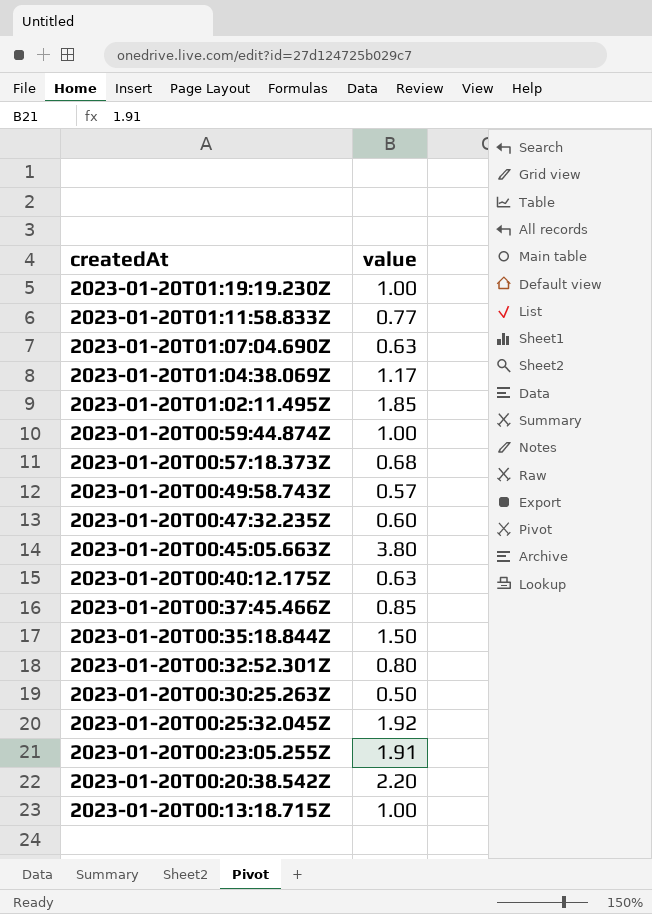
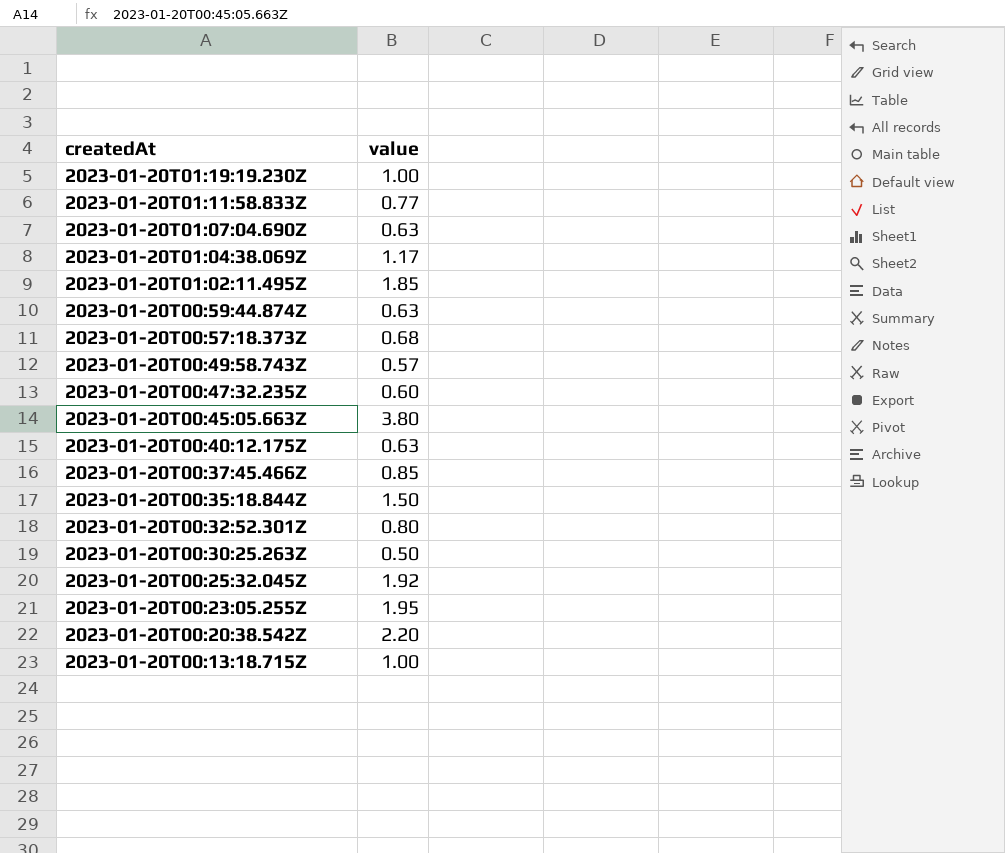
2023-01-20T00:59:44.874Z | value: 1.00 -> 0.63
2023-01-20T00:23:05.255Z | value: 1.91 -> 1.95

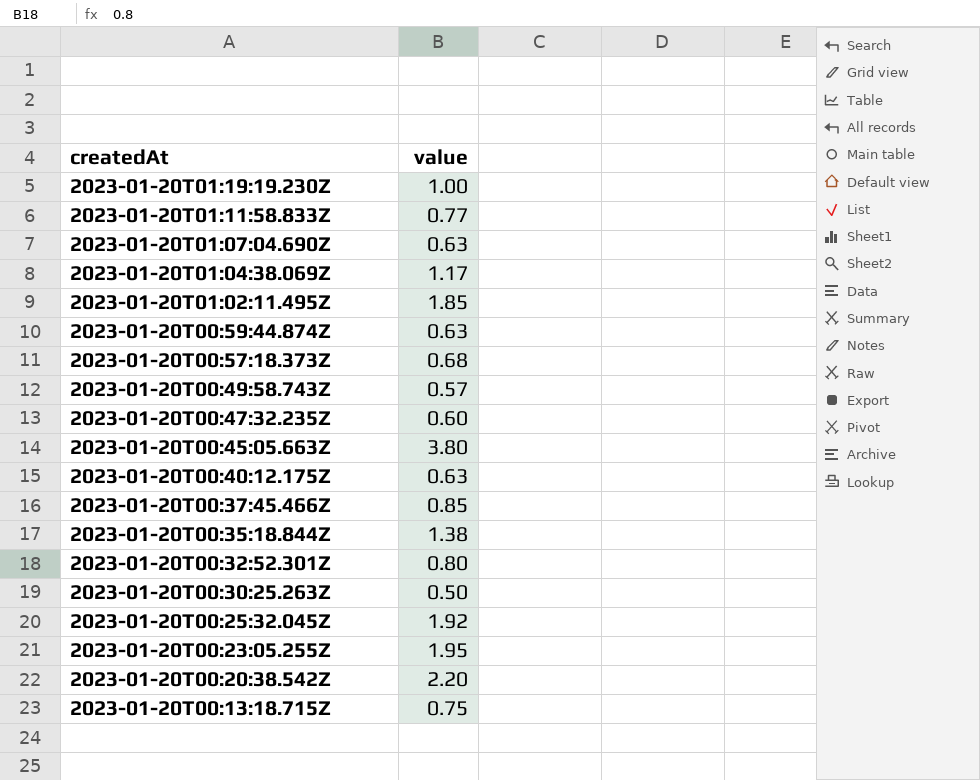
2023-01-20T00:35:18.844Z | value: 1.50 -> 1.38
2023-01-20T00:13:18.715Z | value: 1.00 -> 0.75

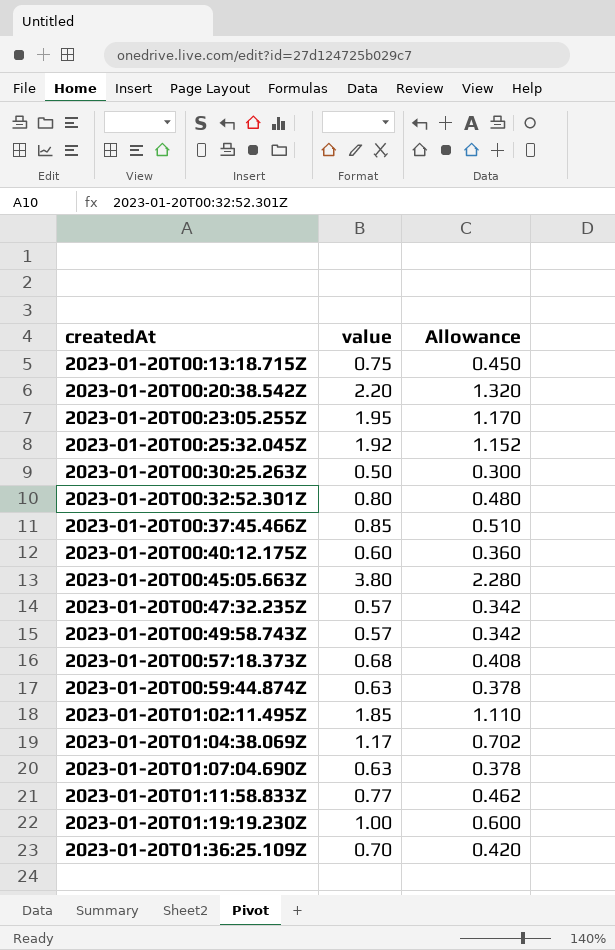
row order: createdAt descending -> createdAt ascending
column Allowance | formula: none -> [value] * 0.6
row 2023-01-20T00:35:18.844Z: 1.38 -> none
2023-01-20T00:40:12.175Z | value: 0.63 -> 0.60
2023-01-20T00:47:32.235Z | value: 0.60 -> 0.57
row 2023-01-20T01:36:25.109Z: none -> 0.70 | 0.420

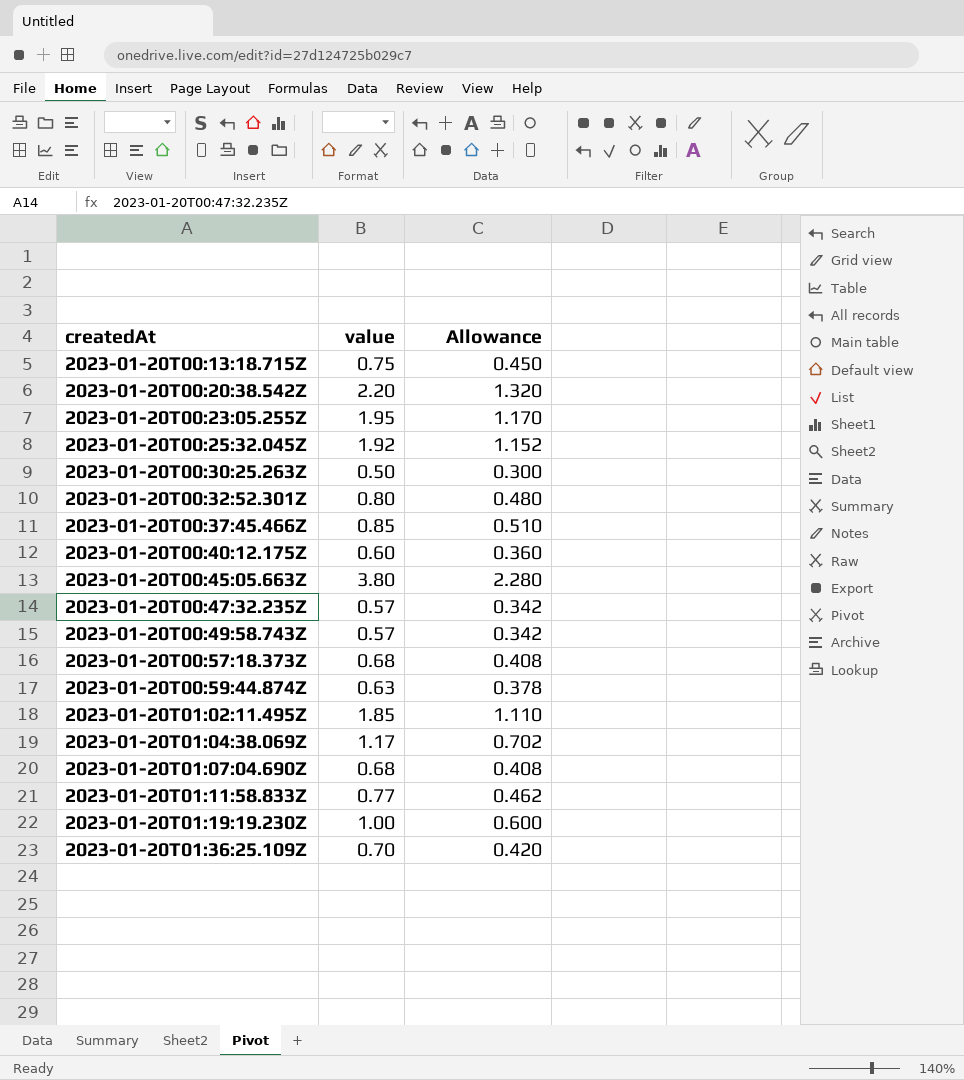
2023-01-20T01:07:04.690Z | value: 0.63 -> 0.68
2023-01-20T01:07:04.690Z | Allowance: 0.378 -> 0.408

